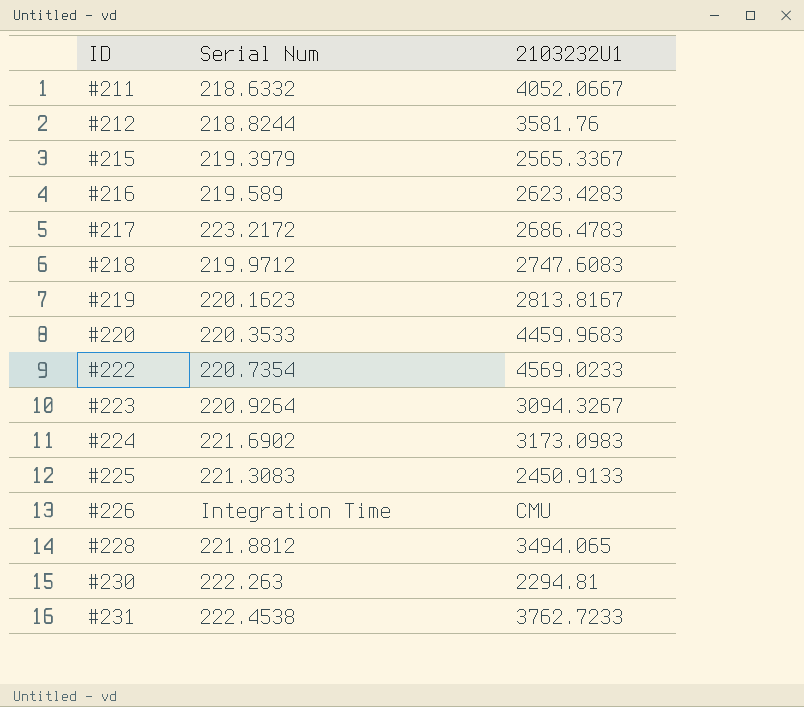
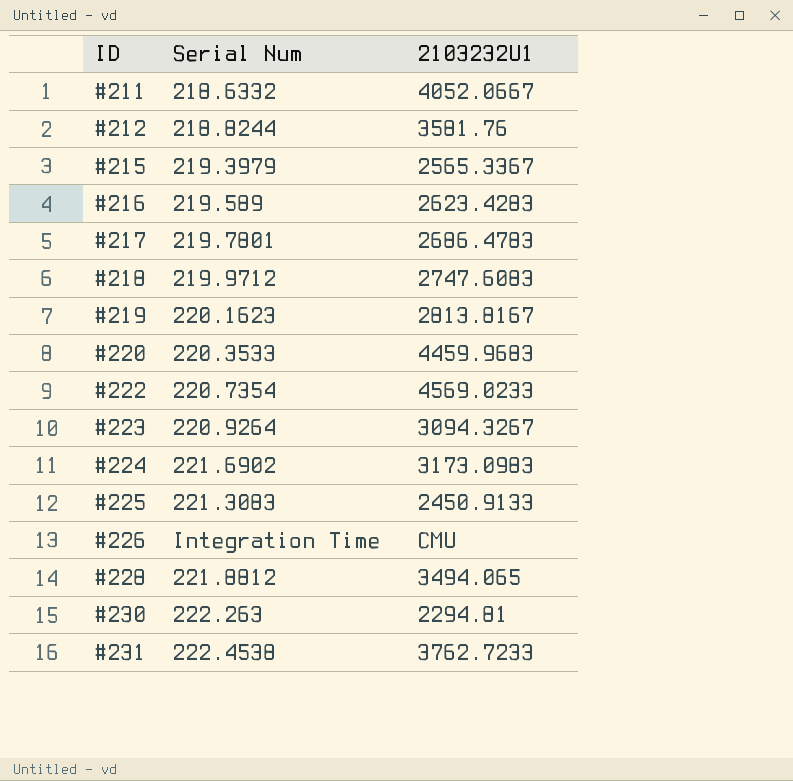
#217 | Serial Num: 223.2172 -> 219.7801

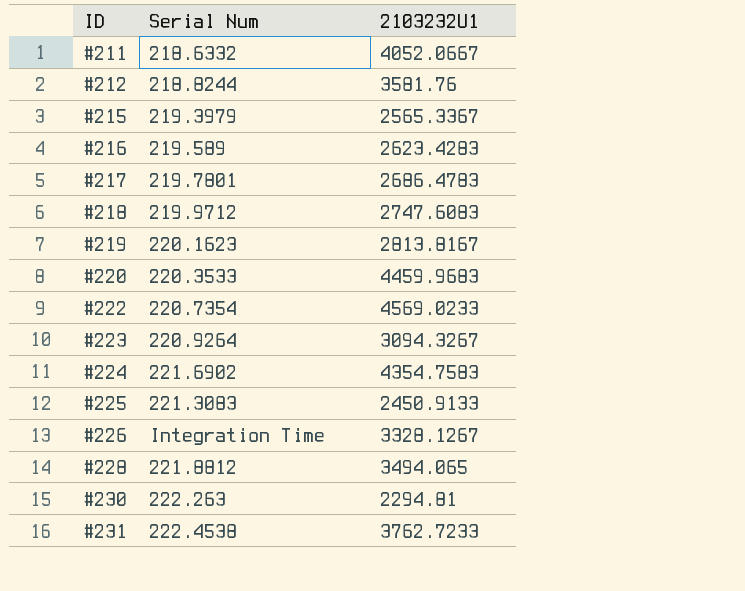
#224 | 2103232U1: 3173.0983 -> 4354.7583
#226 | 2103232U1: CMU -> 3328.1267

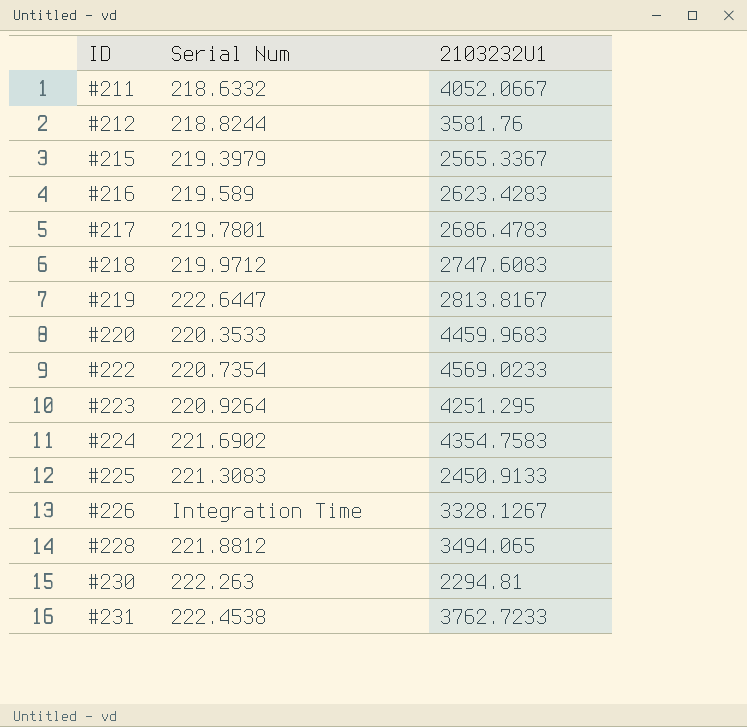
#219 | Serial Num: 220.1623 -> 222.6447
#223 | 2103232U1: 3094.3267 -> 4251.295

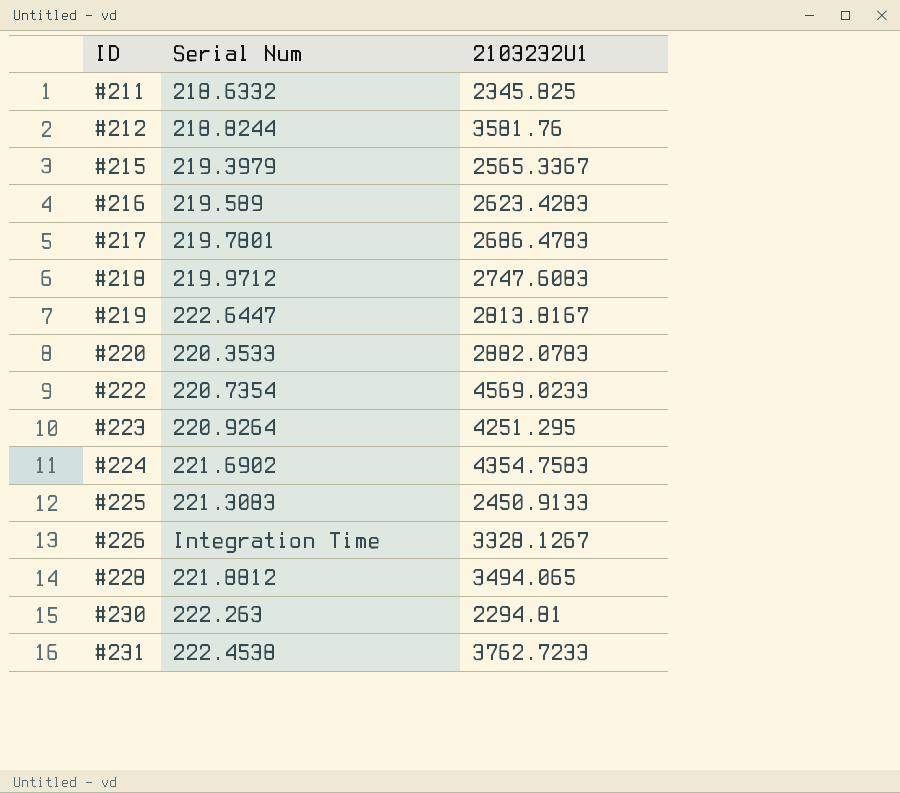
#211 | 2103232U1: 4052.0667 -> 2345.825
#220 | 2103232U1: 4459.9683 -> 2882.0783

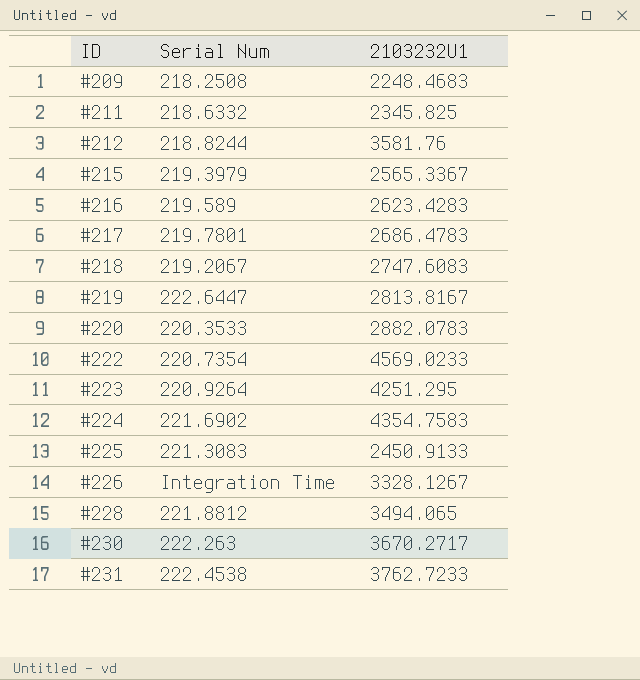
row #209: none -> 218.2508 | 2248.4683
#218 | Serial Num: 219.9712 -> 219.2067
#230 | 2103232U1: 2294.81 -> 3670.2717

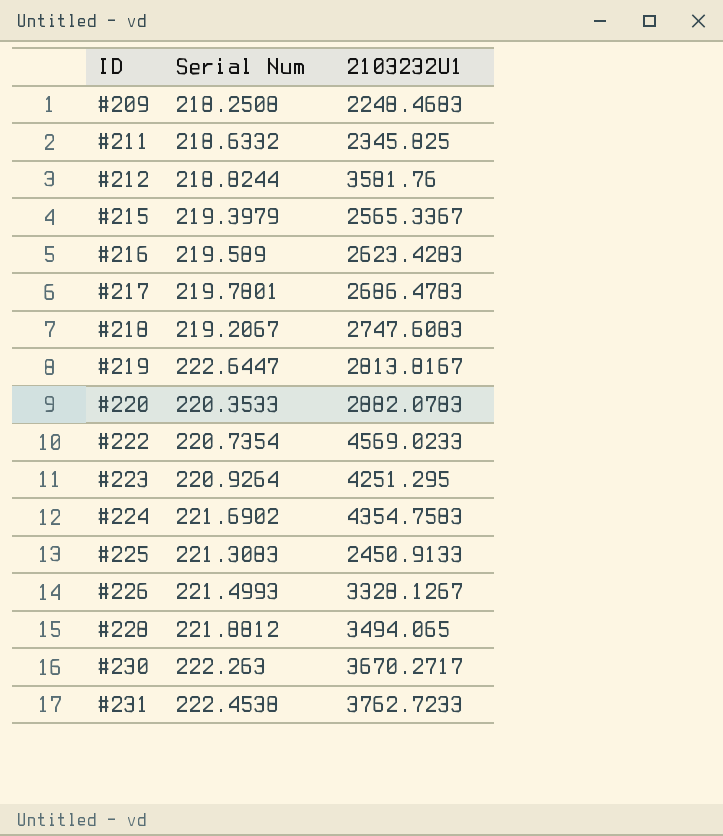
#226 | Serial Num: Integration Time -> 221.4993

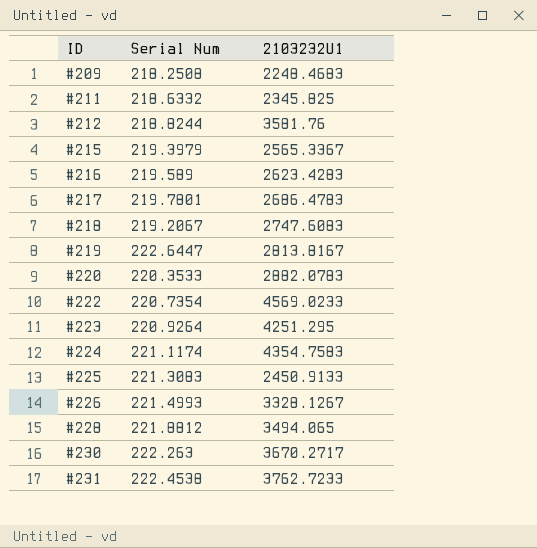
#224 | Serial Num: 221.6902 -> 221.1174

